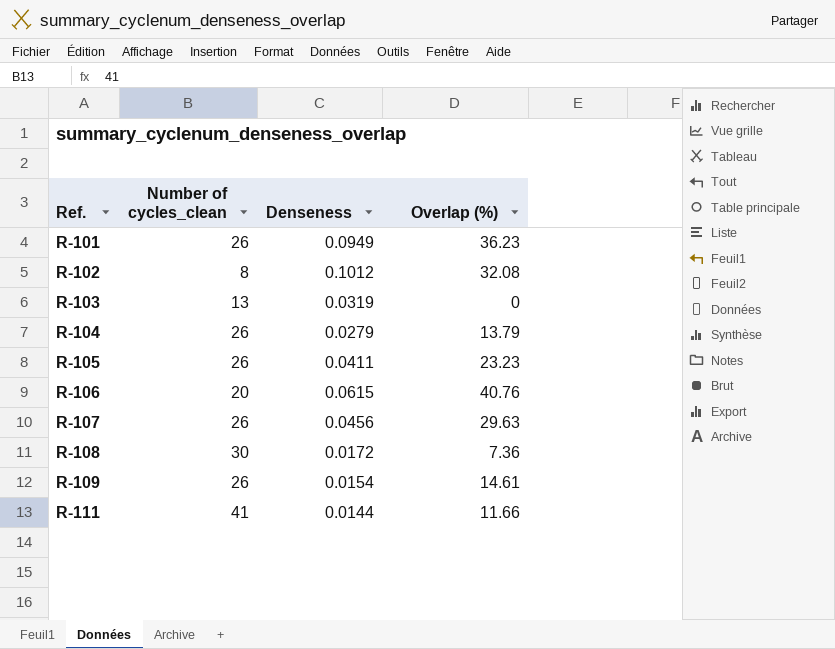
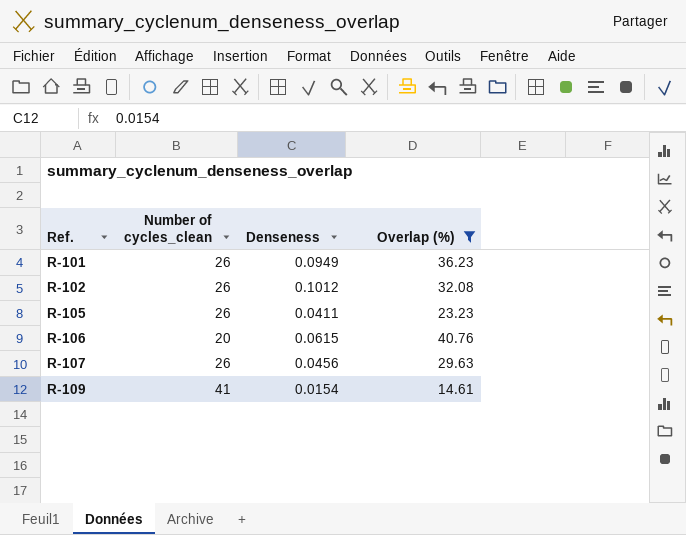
filter: none -> Overlap (%) >= 14.61
R-102 | Number of cycles_clean: 8 -> 26
R-109 | Number of cycles_clean: 26 -> 41

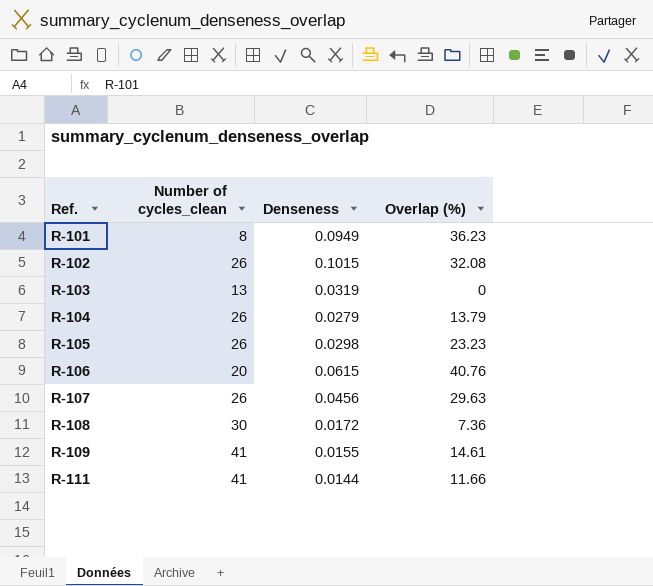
filter: Overlap (%) >= 14.61 -> none
R-101 | Number of cycles_clean: 26 -> 8
R-102 | Denseness: 0.1012 -> 0.1015
R-105 | Denseness: 0.0411 -> 0.0298
R-109 | Denseness: 0.0154 -> 0.0155

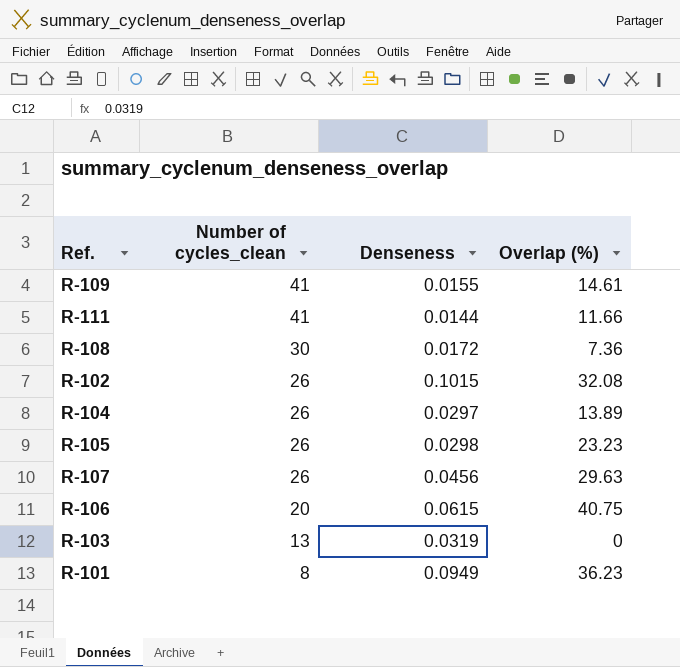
row order: Ref. ascending -> Number of cycles_clean descending
R-104 | Denseness: 0.0279 -> 0.0297
R-104 | Overlap (%): 13.79 -> 13.89
R-106 | Overlap (%): 40.76 -> 40.75

